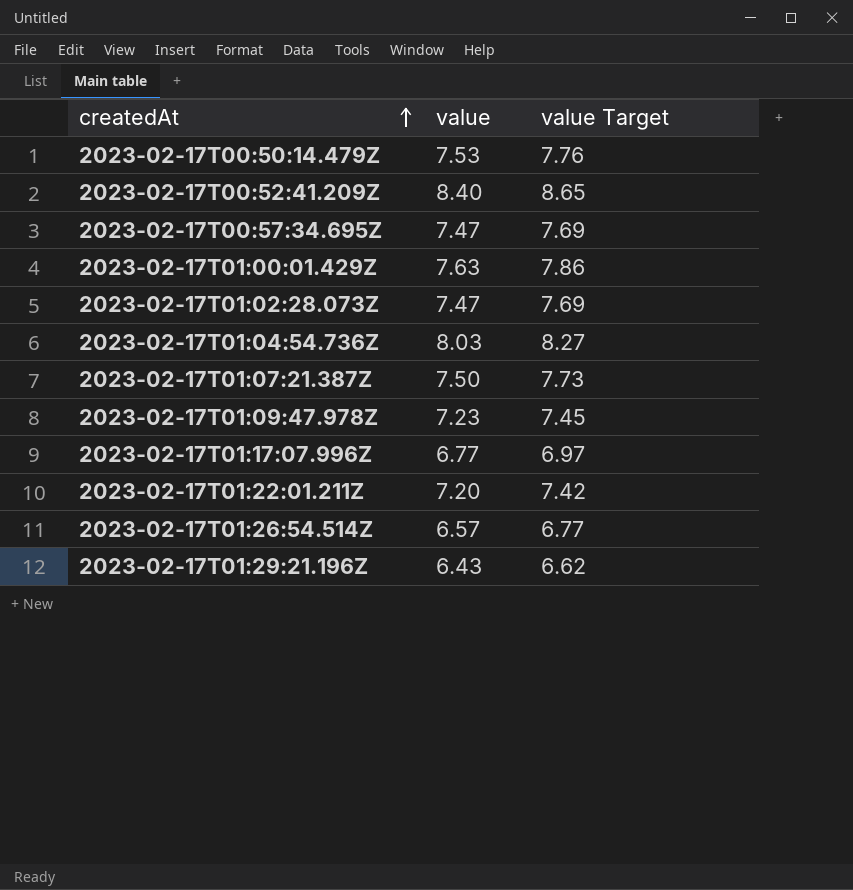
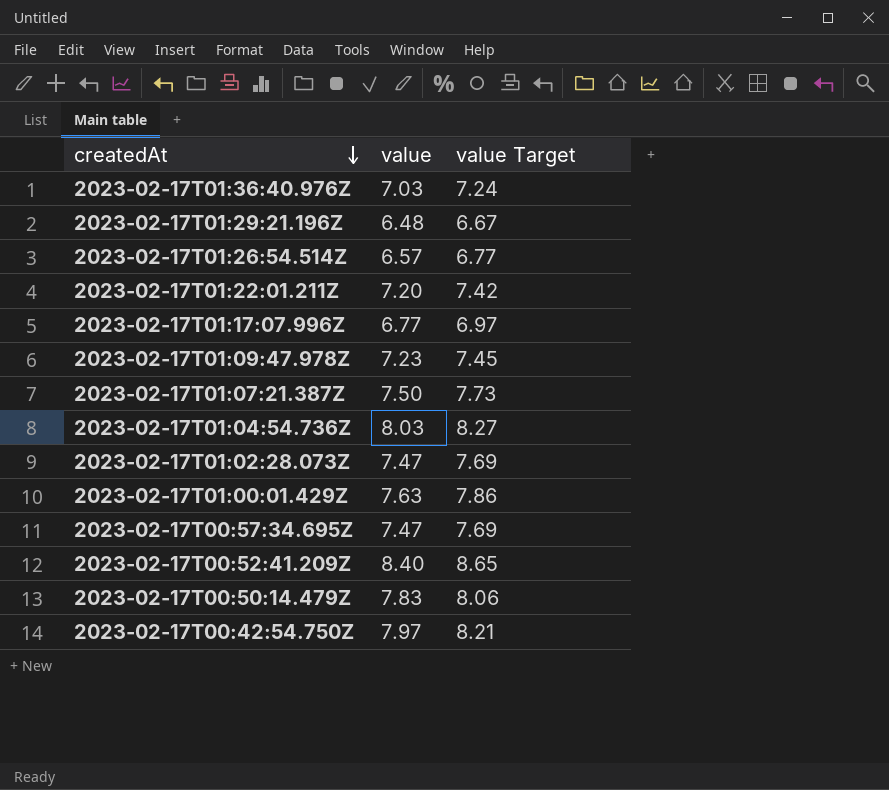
row order: createdAt ascending -> createdAt descending
row 2023-02-17T01:36:40.976Z: none -> 7.03 | 7.24
2023-02-17T01:29:21.196Z | value: 6.43 -> 6.48
2023-02-17T01:29:21.196Z | value Target: 6.62 -> 6.67
2023-02-17T00:50:14.479Z | value: 7.53 -> 7.83
2023-02-17T00:50:14.479Z | value Target: 7.76 -> 8.06
row 2023-02-17T00:42:54.750Z: none -> 7.97 | 8.21

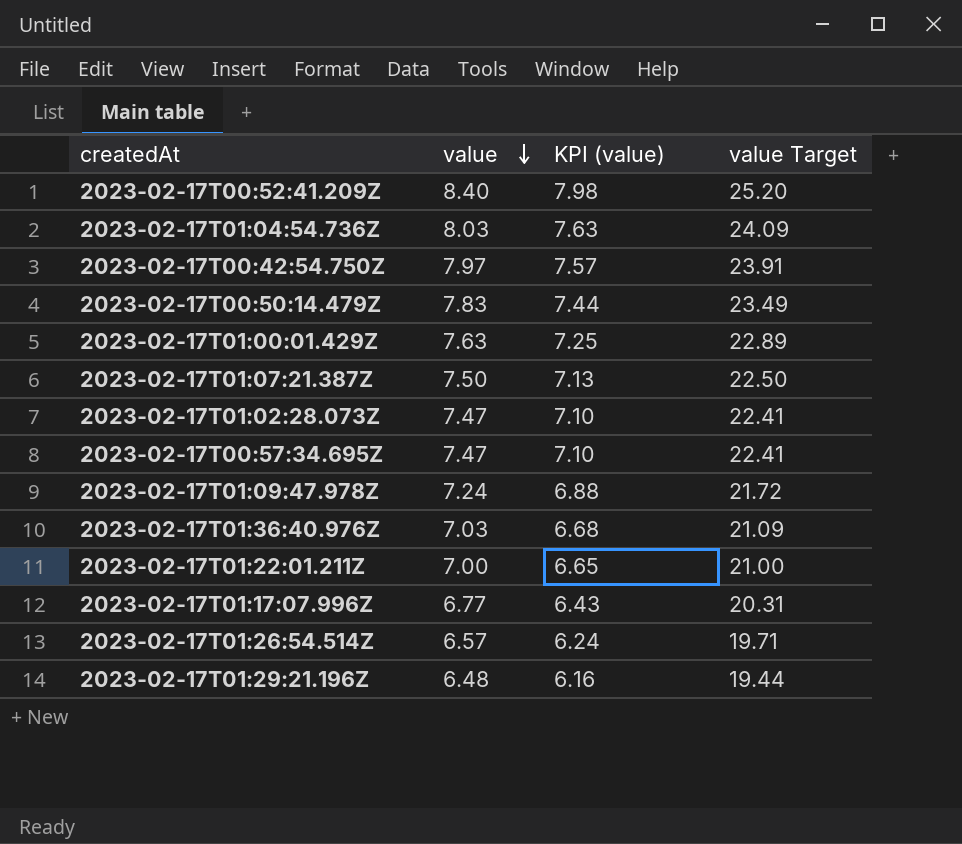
row order: createdAt descending -> value descending
column KPI (value) | formula: none -> [value] * 0.95
column value Target | formula: [value] * 1.03 -> [value] * 3
2023-02-17T01:09:47.978Z | value: 7.23 -> 7.24
2023-02-17T01:22:01.211Z | value: 7.20 -> 7.00

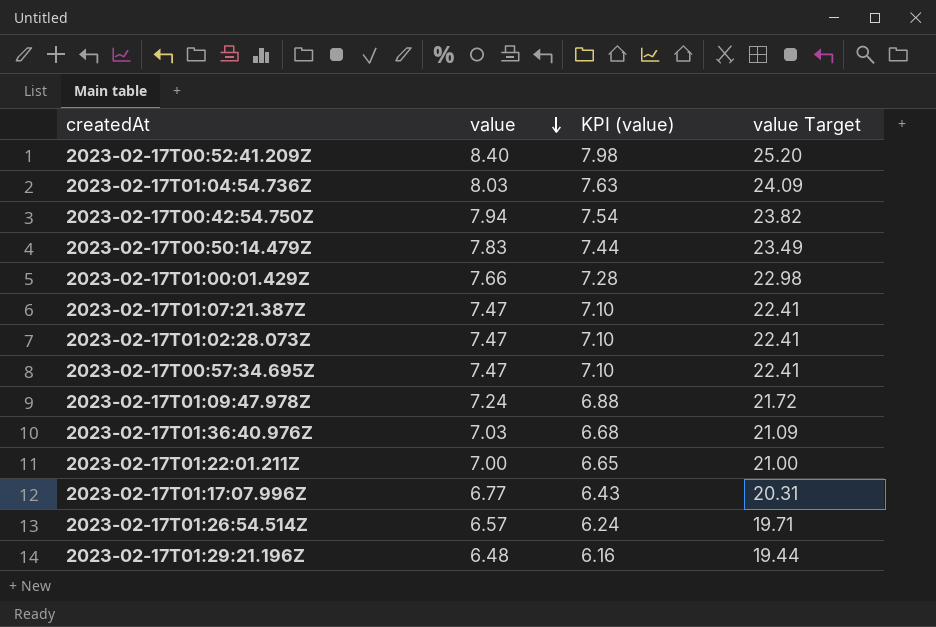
2023-02-17T00:42:54.750Z | value: 7.97 -> 7.94
2023-02-17T00:42:54.750Z | KPI (value): 7.57 -> 7.54
2023-02-17T00:42:54.750Z | value Target: 23.91 -> 23.82
2023-02-17T01:00:01.429Z | value: 7.63 -> 7.66
2023-02-17T01:00:01.429Z | KPI (value): 7.25 -> 7.28
2023-02-17T01:00:01.429Z | value Target: 22.89 -> 22.98
2023-02-17T01:07:21.387Z | value: 7.50 -> 7.47
2023-02-17T01:07:21.387Z | KPI (value): 7.13 -> 7.10
2023-02-17T01:07:21.387Z | value Target: 22.50 -> 22.41

